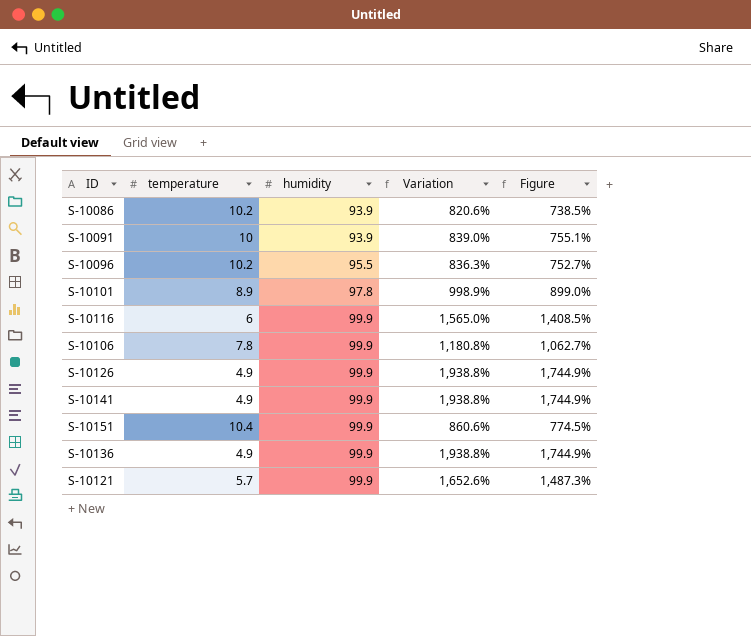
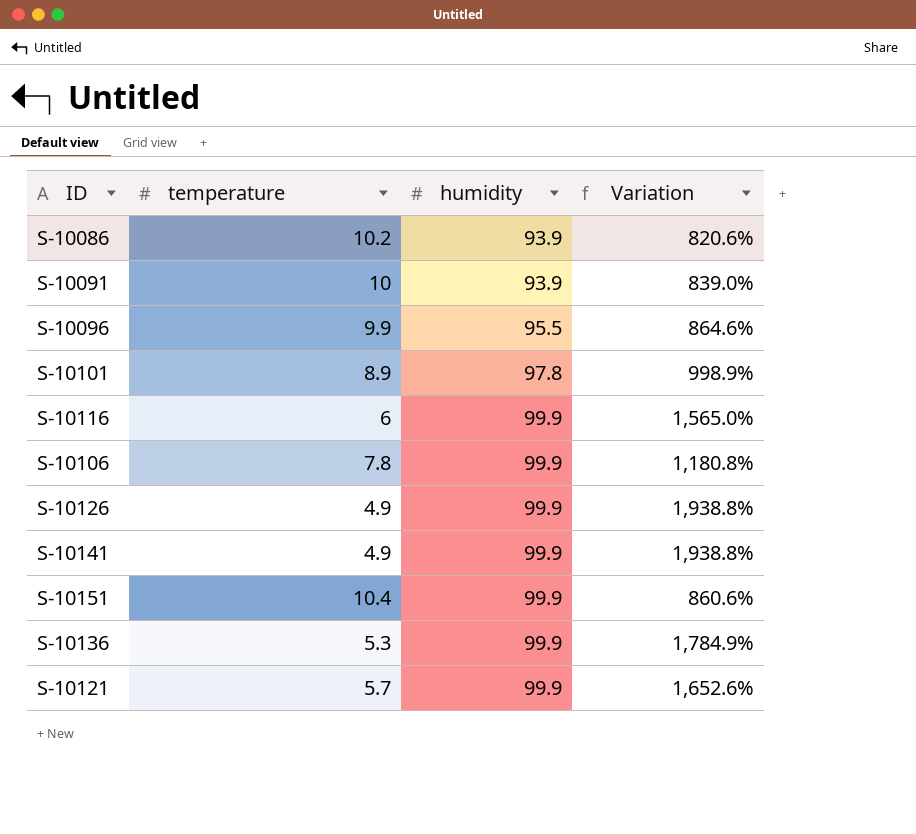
column Figure | formula: [Variation] * 0.9 -> none
S-10096 | temperature: 10.2 -> 9.9
S-10096 | Variation: 836.3% -> 864.6%
S-10136 | temperature: 4.9 -> 5.3
S-10136 | Variation: 1,938.8% -> 1,784.9%

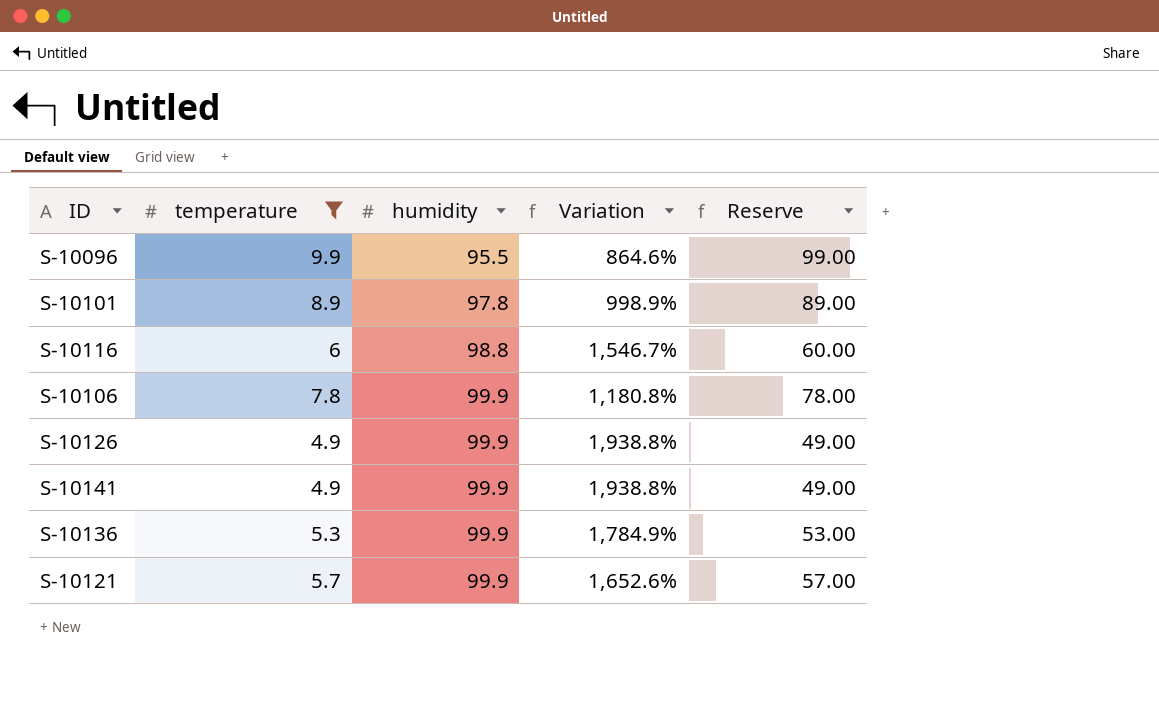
filter: none -> temperature <= 9.9
column Reserve | formula: none -> [temperature] * 10
S-10116 | humidity: 99.9 -> 98.8
S-10116 | Variation: 1,565.0% -> 1,546.7%

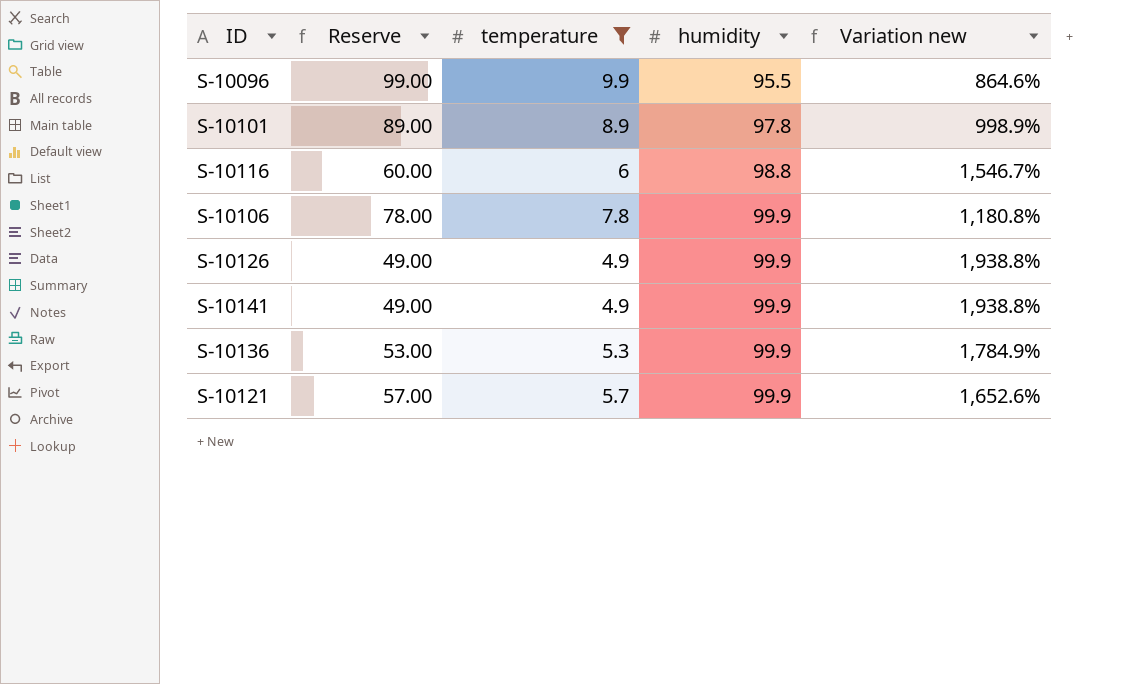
column Reserve | position: 5 -> 2
column name: Variation -> Variation new

